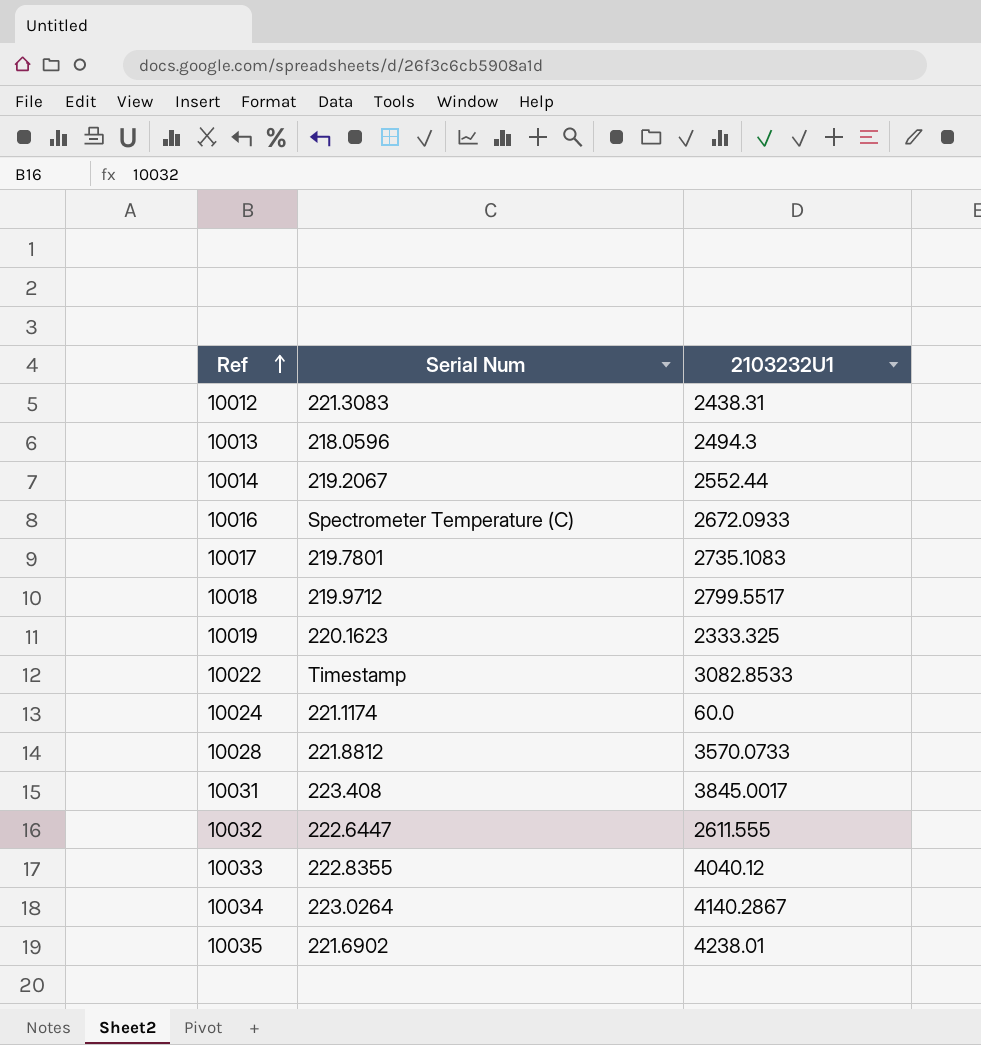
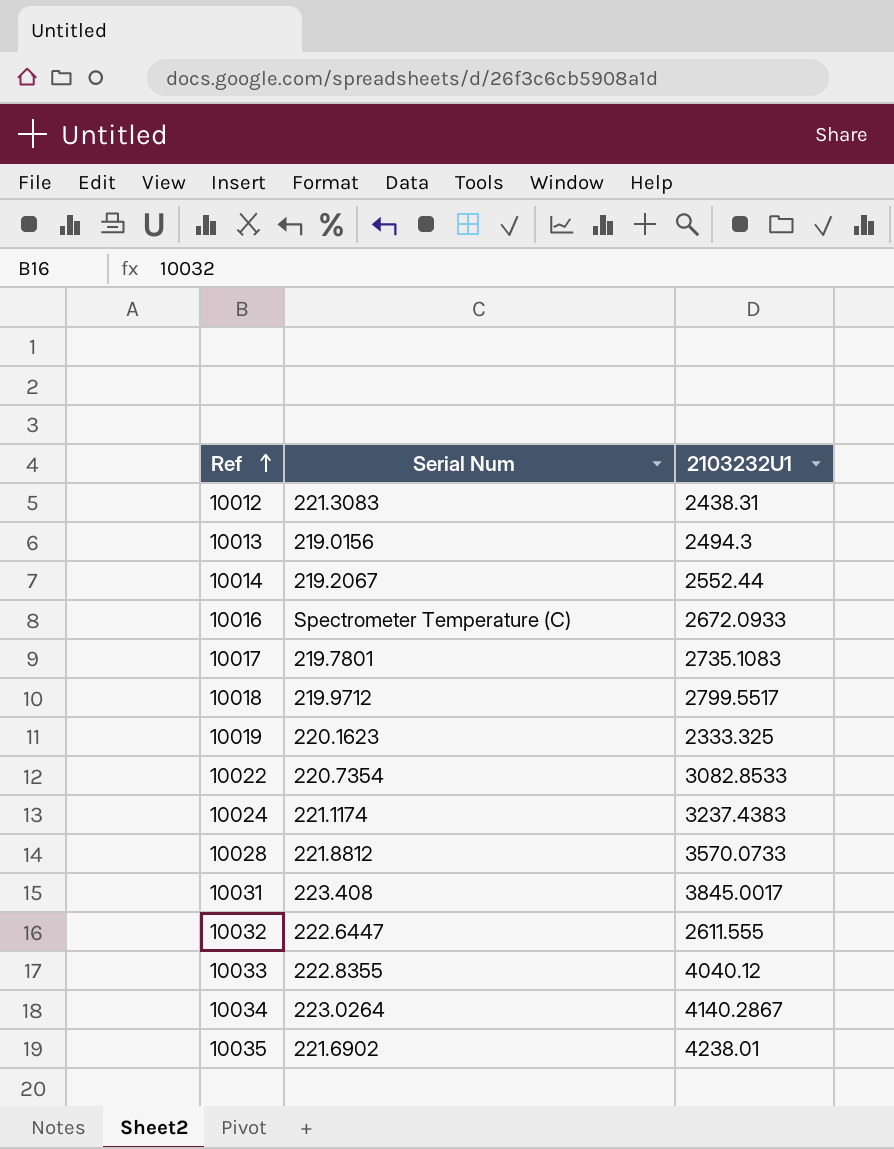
10013 | Serial Num: 218.0596 -> 219.0156
10022 | Serial Num: Timestamp -> 220.7354
10024 | 2103232U1: 60.0 -> 3237.4383

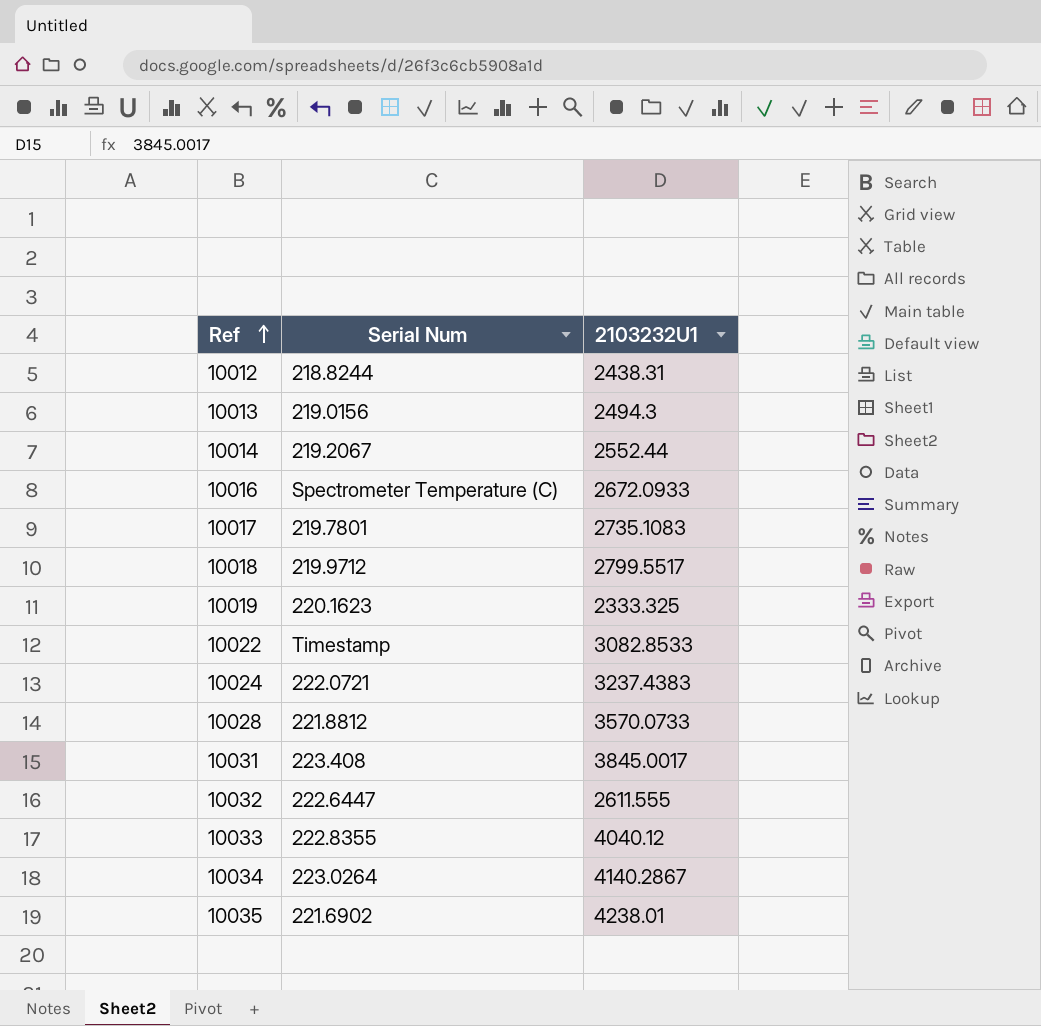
10012 | Serial Num: 221.3083 -> 218.8244
10022 | Serial Num: 220.7354 -> Timestamp
10024 | Serial Num: 221.1174 -> 222.0721

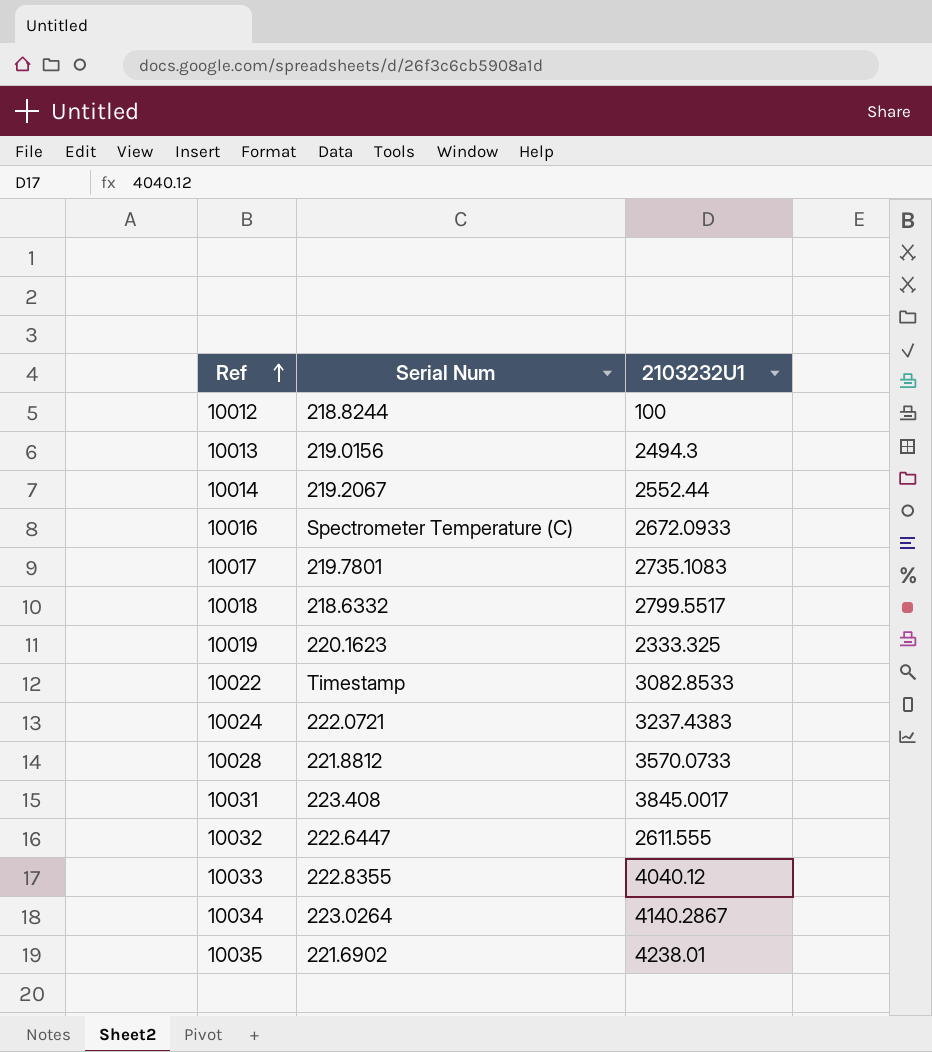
10012 | 2103232U1: 2438.31 -> 100
10018 | Serial Num: 219.9712 -> 218.6332

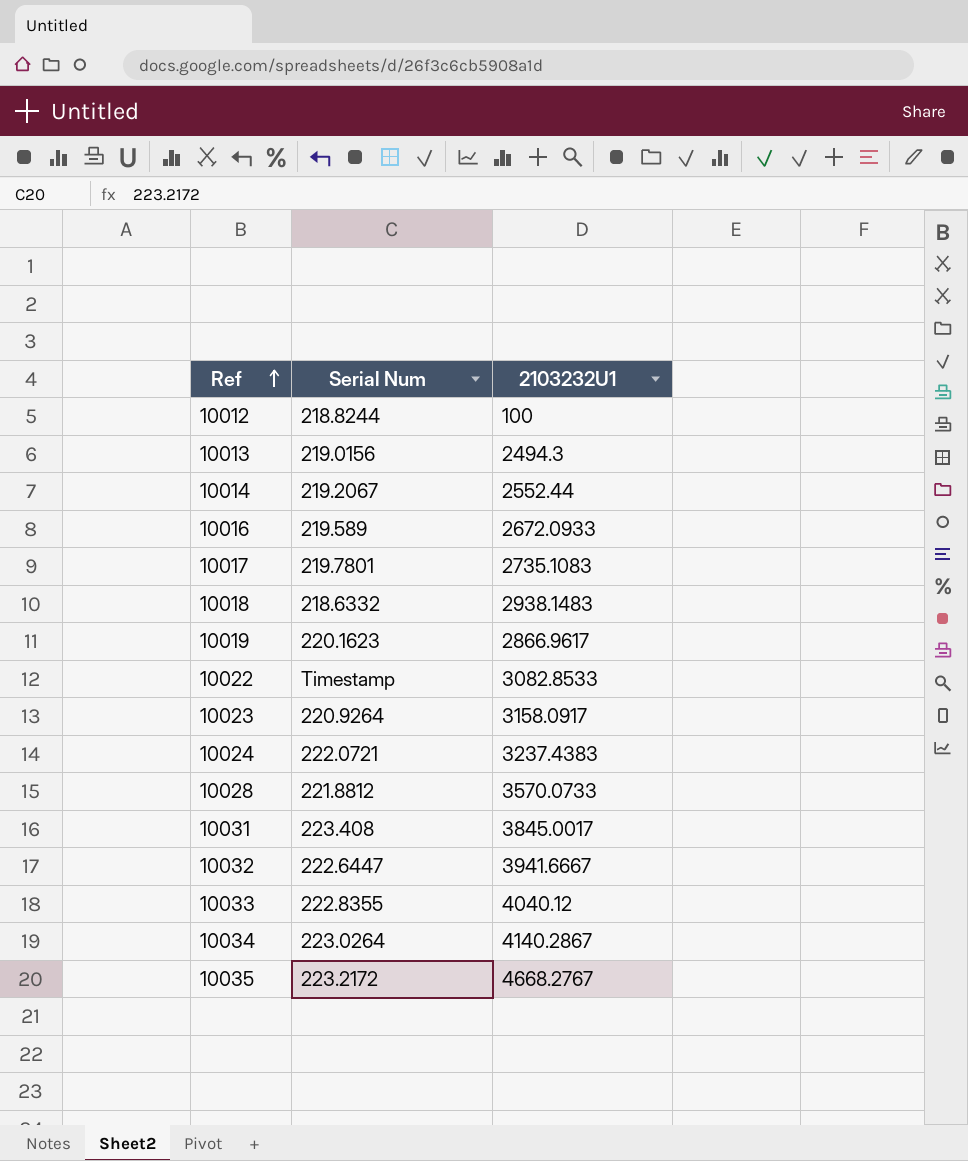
10016 | Serial Num: Spectrometer Temperature (C) -> 219.589
10018 | 2103232U1: 2799.5517 -> 2938.1483
10019 | 2103232U1: 2333.325 -> 2866.9617
row 10023: none -> 220.9264 | 3158.0917
10032 | 2103232U1: 2611.555 -> 3941.6667
10035 | Serial Num: 221.6902 -> 223.2172
10035 | 2103232U1: 4238.01 -> 4668.2767

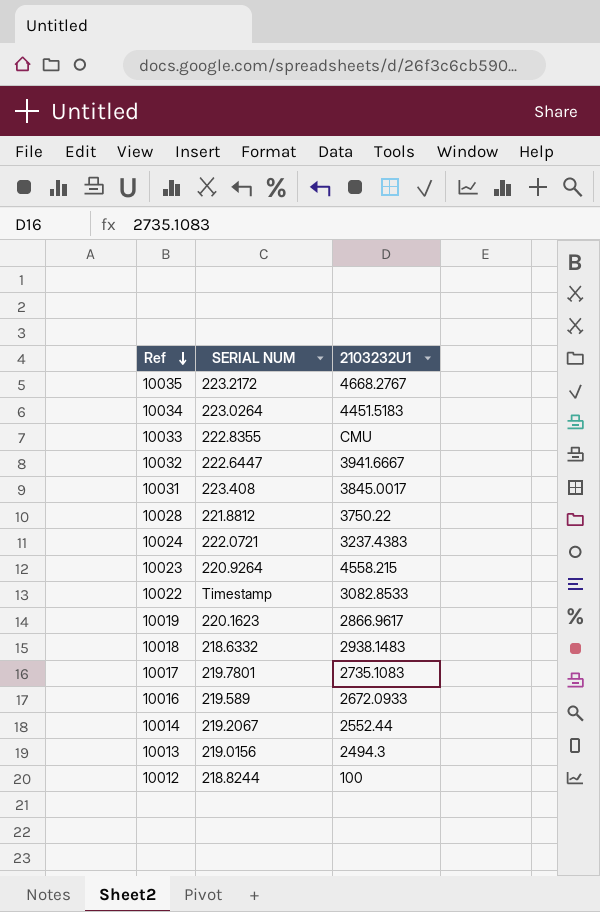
row order: Ref ascending -> Ref descending
column name: Serial Num -> SERIAL NUM
10034 | 2103232U1: 4140.2867 -> 4451.5183
10033 | 2103232U1: 4040.12 -> CMU
10028 | 2103232U1: 3570.0733 -> 3750.22
10023 | 2103232U1: 3158.0917 -> 4558.215

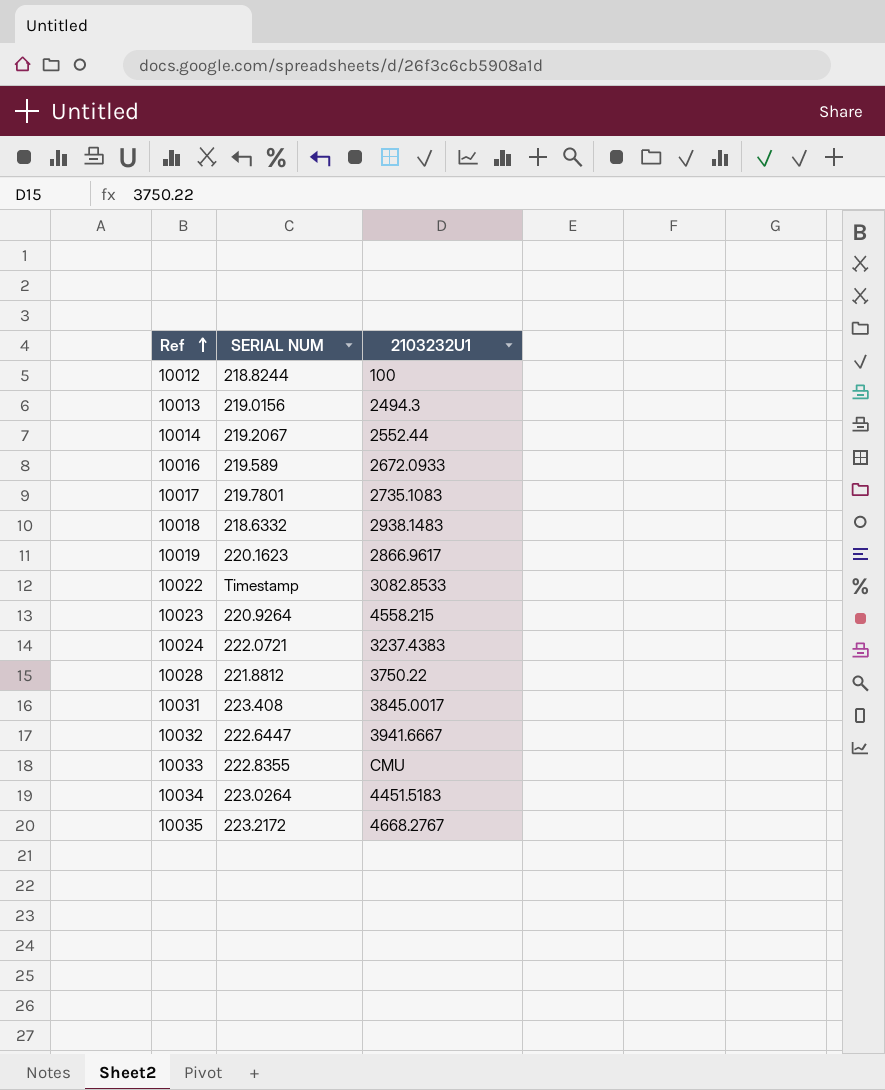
row order: Ref descending -> Ref ascending

